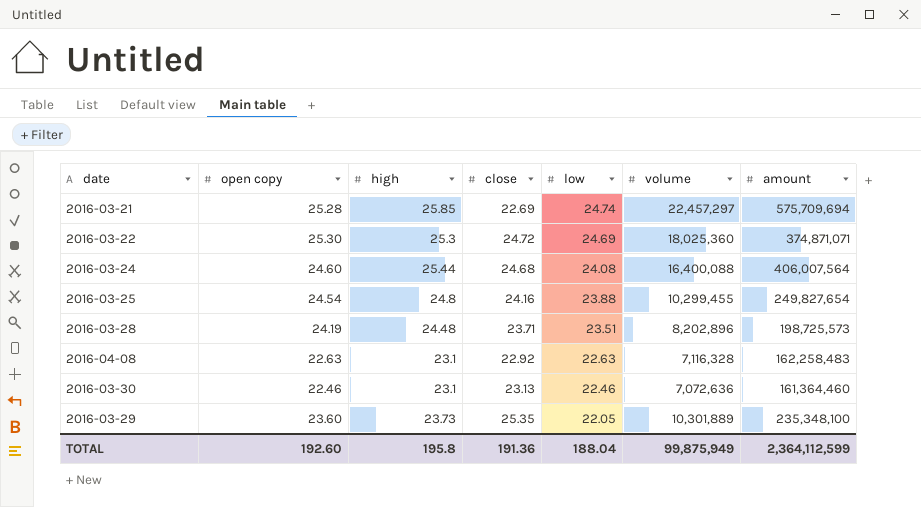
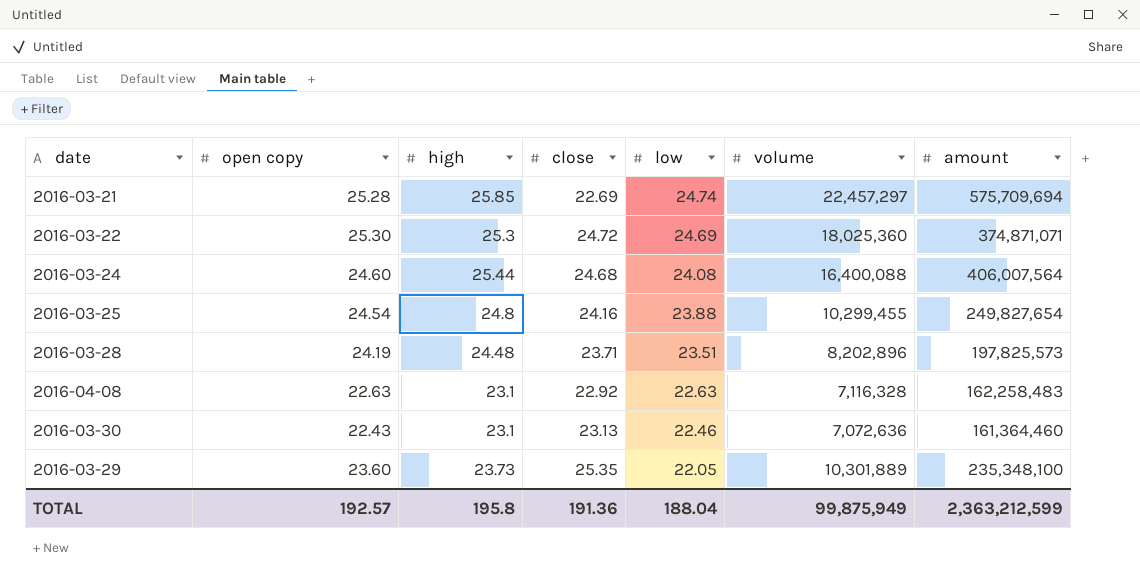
2016-03-28 | amount: 198,725,573 -> 197,825,573
2016-03-30 | open copy: 22.46 -> 22.43
TOTAL | open copy: 192.60 -> 192.57
TOTAL | amount: 2,364,112,599 -> 2,363,212,599

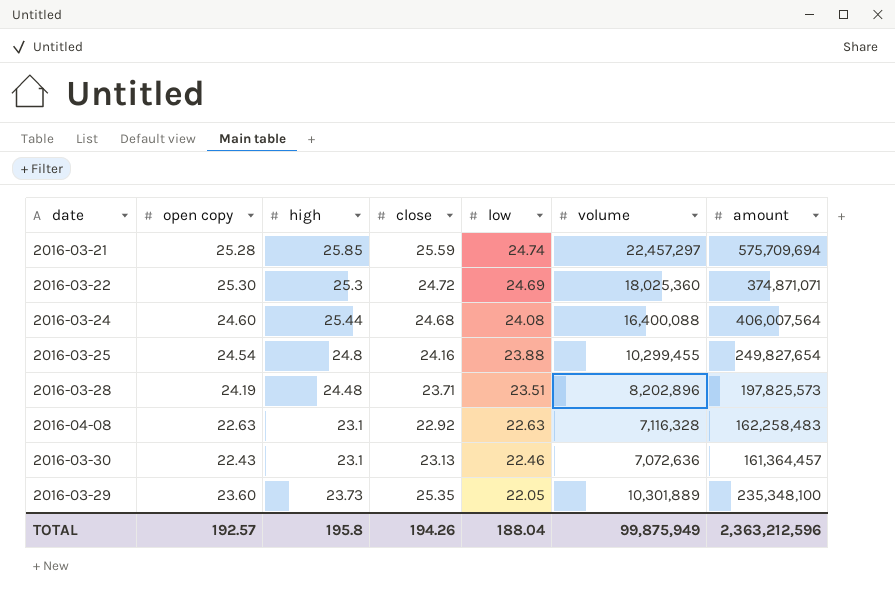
2016-03-21 | close: 22.69 -> 25.59
2016-03-30 | amount: 161,364,460 -> 161,364,457
TOTAL | close: 191.36 -> 194.26
TOTAL | amount: 2,363,212,599 -> 2,363,212,596

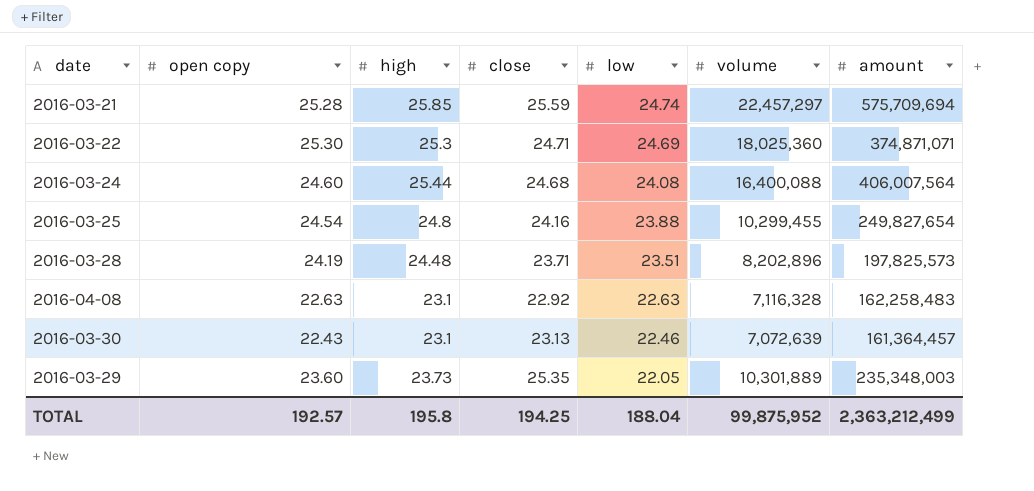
2016-03-22 | close: 24.72 -> 24.71
2016-03-30 | volume: 7,072,636 -> 7,072,639
2016-03-29 | amount: 235,348,100 -> 235,348,003
TOTAL | close: 194.26 -> 194.25
TOTAL | volume: 99,875,949 -> 99,875,952
TOTAL | amount: 2,363,212,596 -> 2,363,212,499

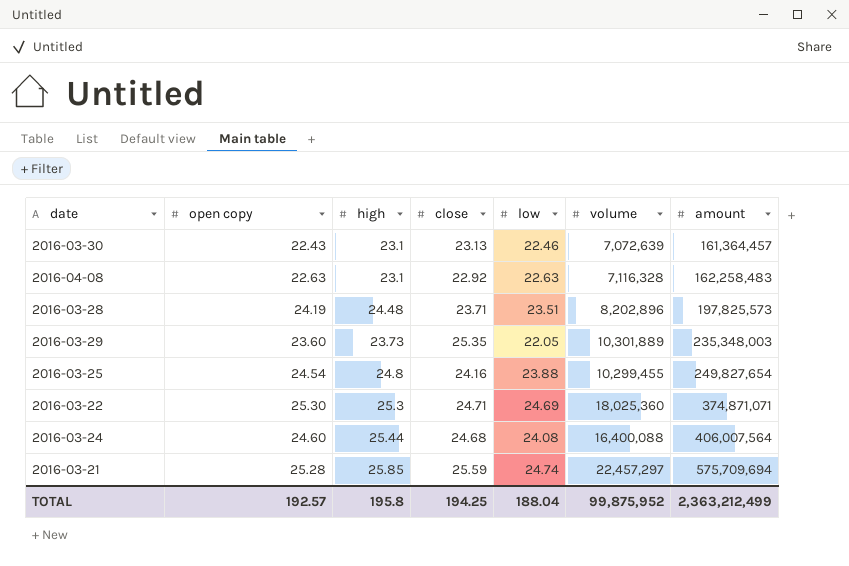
row order: low descending -> amount ascending

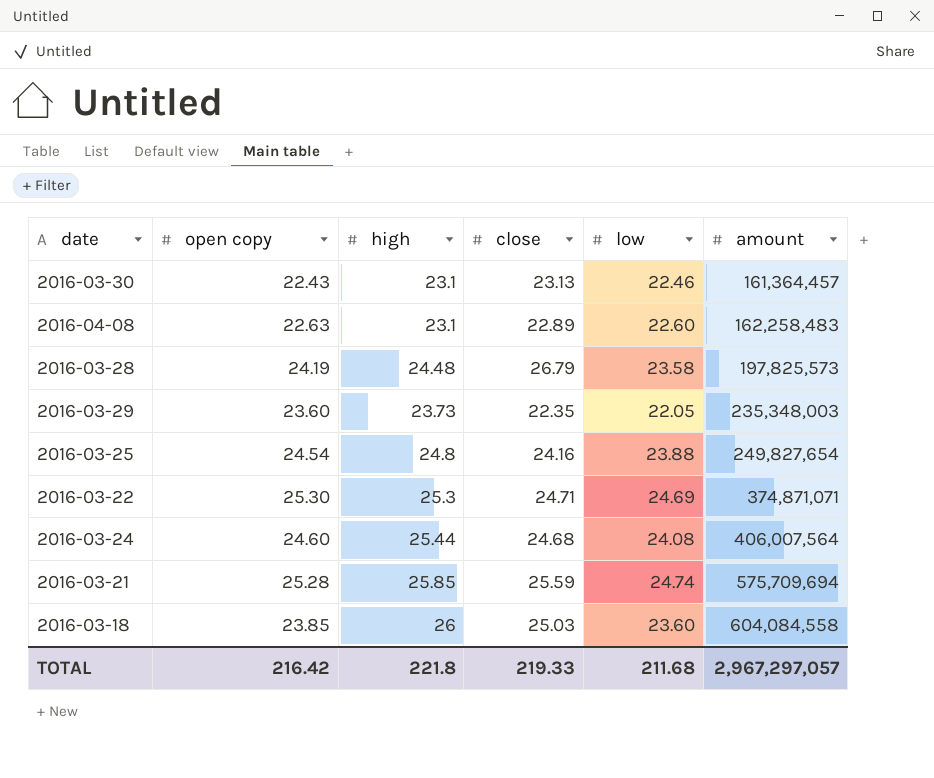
column volume | position: 6 -> none
2016-04-08 | close: 22.92 -> 22.89
2016-04-08 | low: 22.63 -> 22.60
2016-03-28 | close: 23.71 -> 26.79
2016-03-28 | low: 23.51 -> 23.58
2016-03-29 | close: 25.35 -> 22.35
row 2016-03-18: none -> 23.85 | 26 | 25.03 | 23.60 | 604,084,558
TOTAL | open copy: 192.57 -> 216.42
TOTAL | high: 195.8 -> 221.8
TOTAL | close: 194.25 -> 219.33
TOTAL | low: 188.04 -> 211.68
TOTAL | amount: 2,363,212,499 -> 2,967,297,057

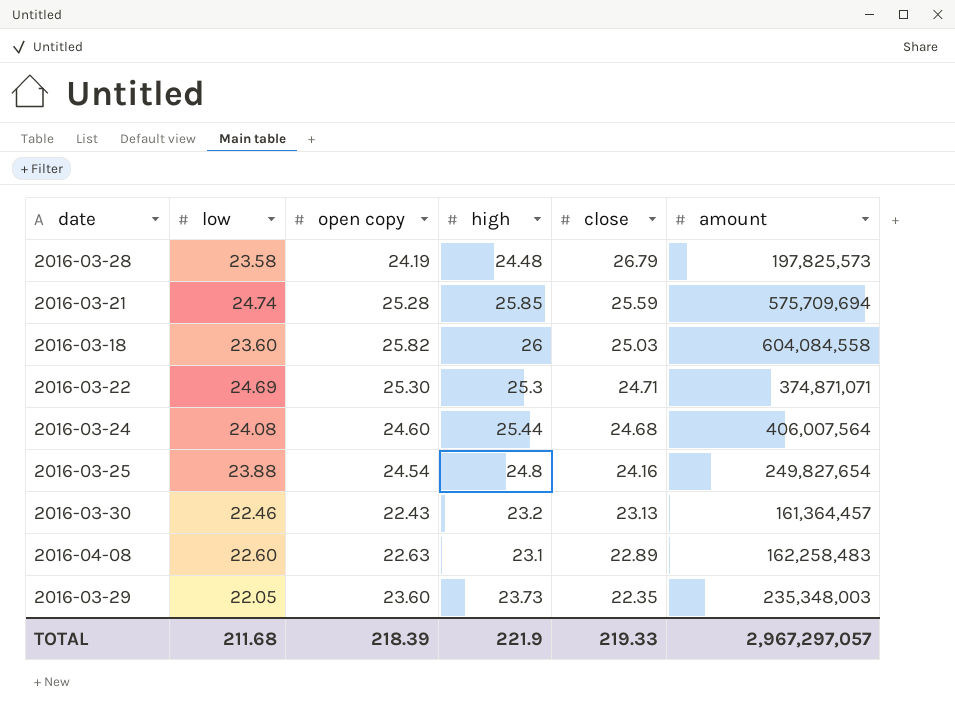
row order: amount ascending -> close descending
column low | position: 5 -> 2
2016-03-18 | open copy: 23.85 -> 25.82
2016-03-30 | high: 23.1 -> 23.2
TOTAL | open copy: 216.42 -> 218.39
TOTAL | high: 221.8 -> 221.9

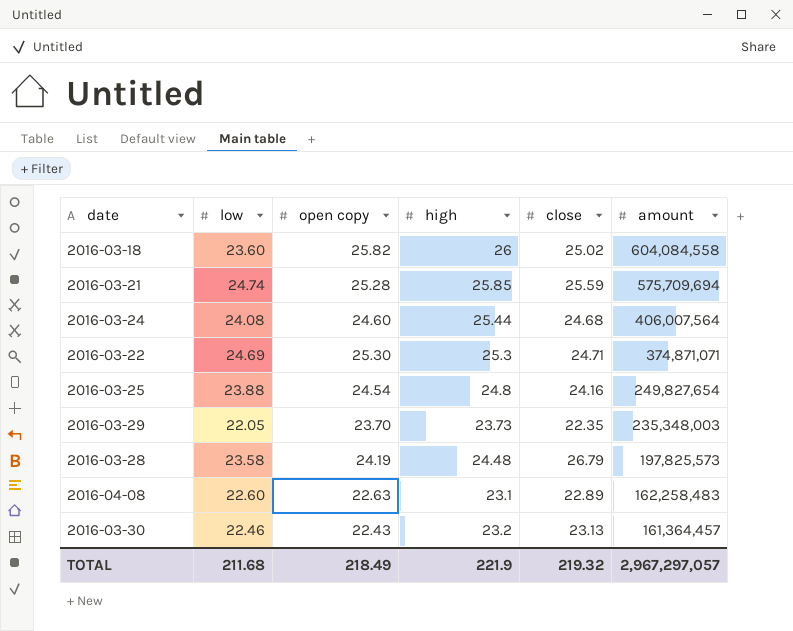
row order: close descending -> amount descending
2016-03-18 | close: 25.03 -> 25.02
2016-03-29 | open copy: 23.60 -> 23.70
TOTAL | open copy: 218.39 -> 218.49
TOTAL | close: 219.33 -> 219.32

